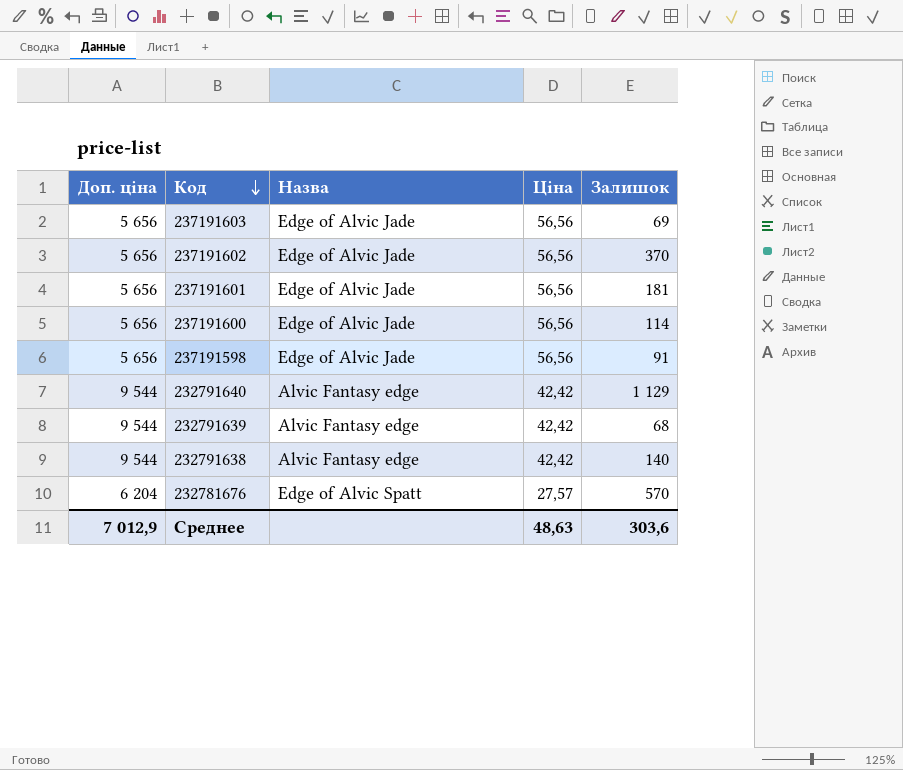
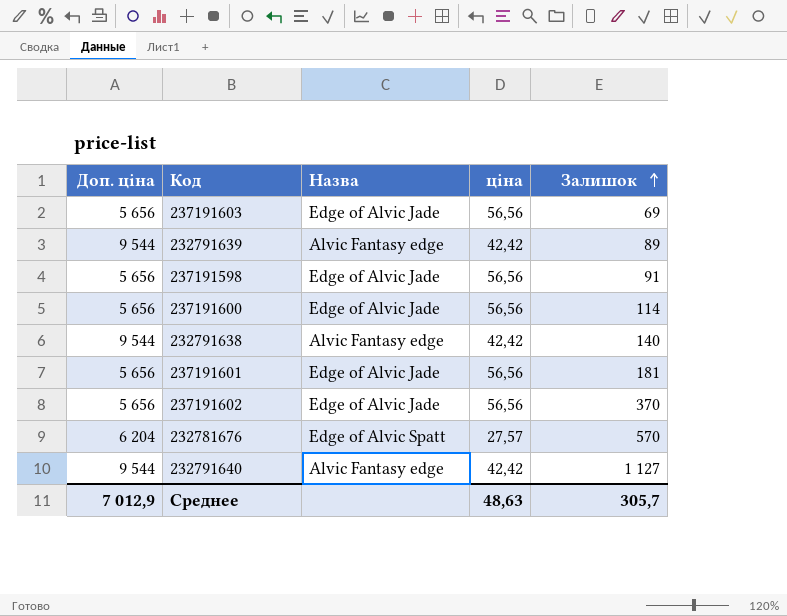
row order: Код descending -> Залишок ascending
column name: Ціна -> ціна
232791639 | Залишок: 68 -> 89
232791640 | Залишок: 1 129 -> 1 127
Среднее | Залишок: 303,6 -> 305,7

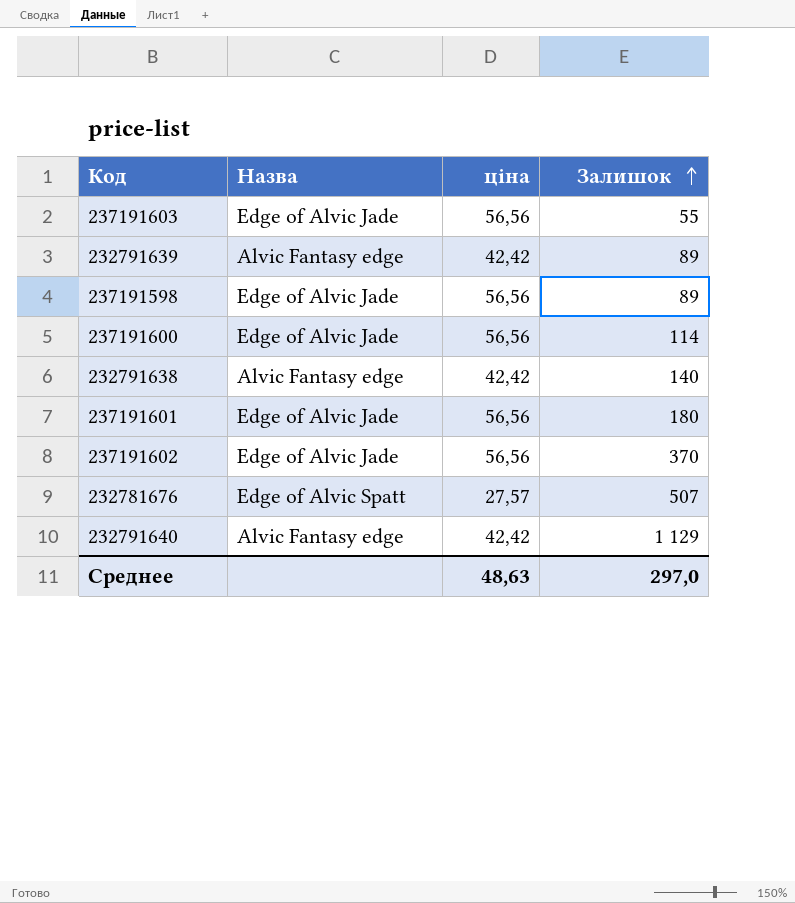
column Доп. ціна | position: 1 -> none
237191603 | Залишок: 69 -> 55
237191598 | Залишок: 91 -> 89
237191601 | Залишок: 181 -> 180
232781676 | Залишок: 570 -> 507
232791640 | Залишок: 1 127 -> 1 129
Среднее | Залишок: 305,7 -> 297,0

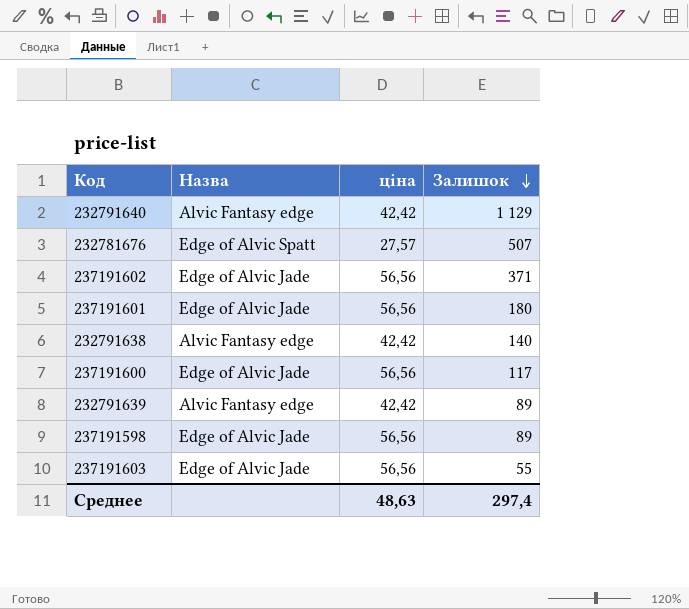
row order: Залишок ascending -> Залишок descending
237191602 | Залишок: 370 -> 371
237191600 | Залишок: 114 -> 117
Среднее | Залишок: 297,0 -> 297,4

